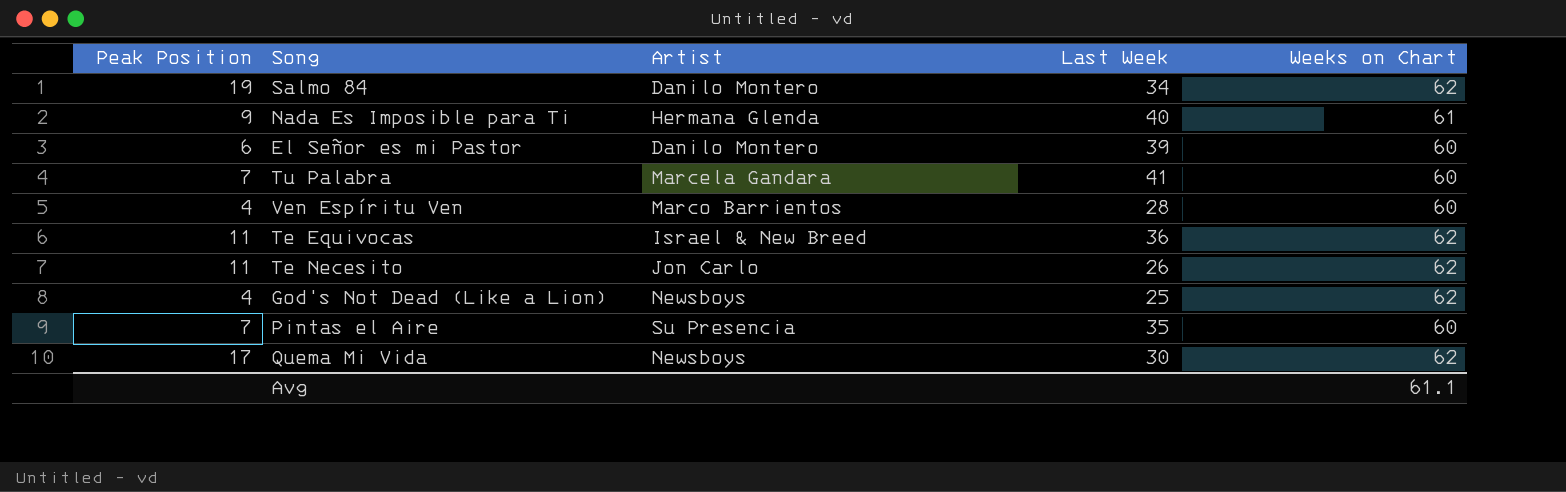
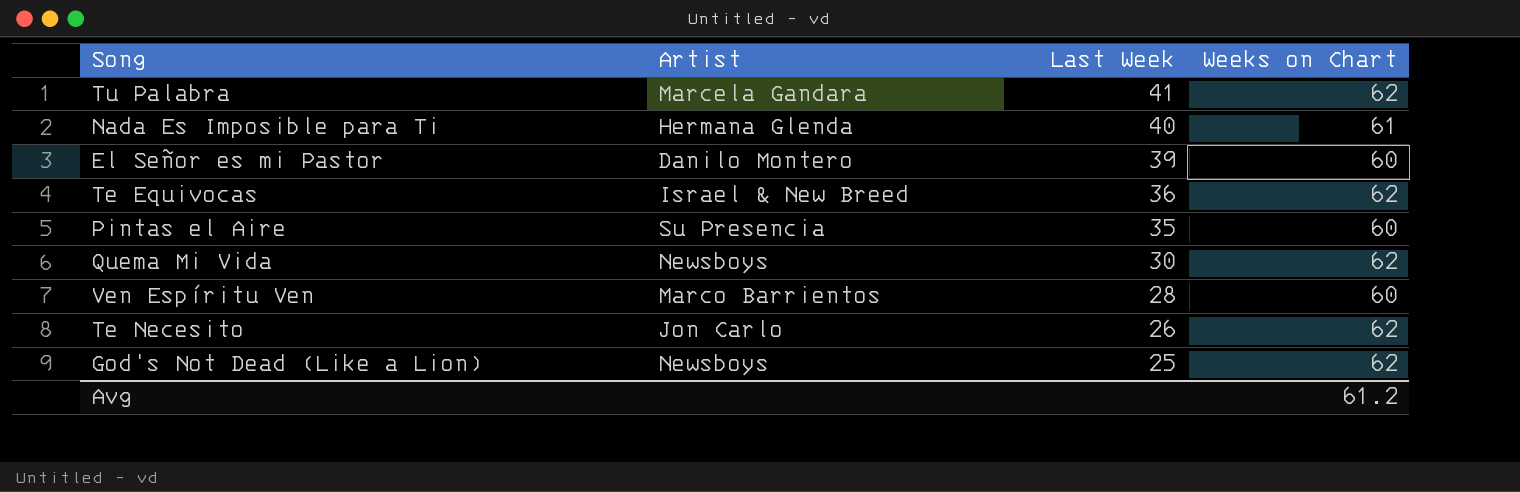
row order: none -> Last Week descending
column Peak Position | position: 1 -> none
row Salmo 84: 19 | Danilo Montero | 34 | 62 -> none
Tu Palabra | Weeks on Chart: 60 -> 62
Avg | Weeks on Chart: 61.1 -> 61.2

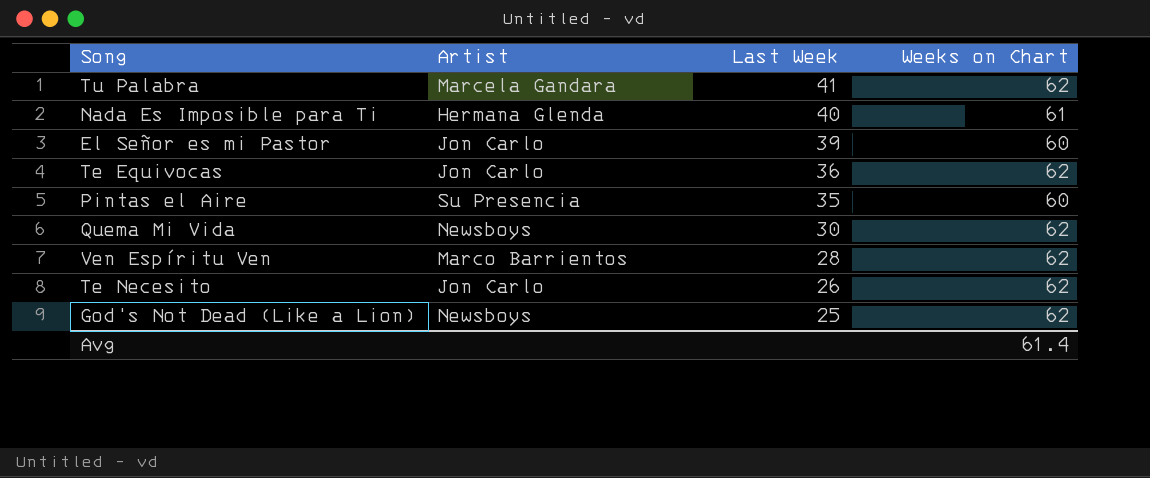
El Señor es mi Pastor | Artist: Danilo Montero -> Jon Carlo
Te Equivocas | Artist: Israel & New Breed -> Jon Carlo
Ven Espíritu Ven | Weeks on Chart: 60 -> 62
Avg | Weeks on Chart: 61.2 -> 61.4

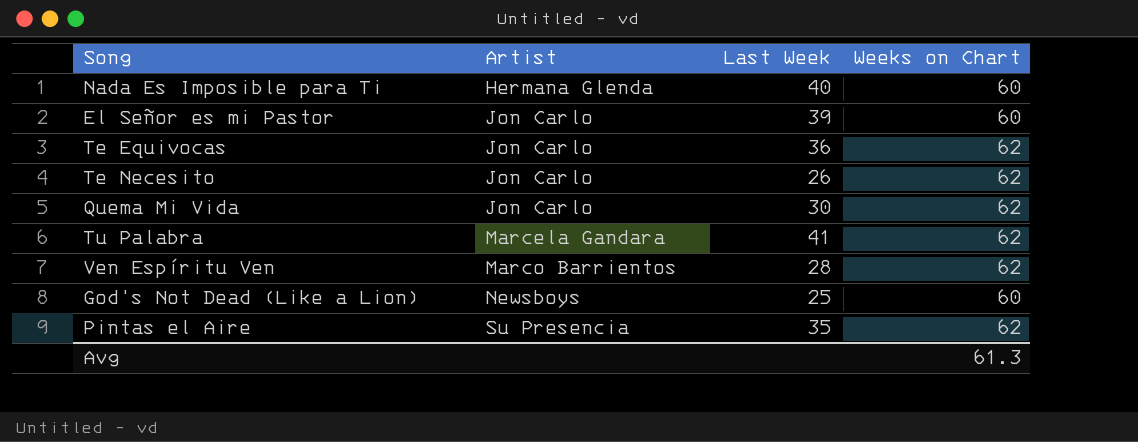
row order: Last Week descending -> Artist ascending
Nada Es Imposible para Ti | Weeks on Chart: 61 -> 60
Quema Mi Vida | Artist: Newsboys -> Jon Carlo
God's Not Dead (Like a Lion) | Weeks on Chart: 62 -> 60
Pintas el Aire | Weeks on Chart: 60 -> 62
Avg | Weeks on Chart: 61.4 -> 61.3

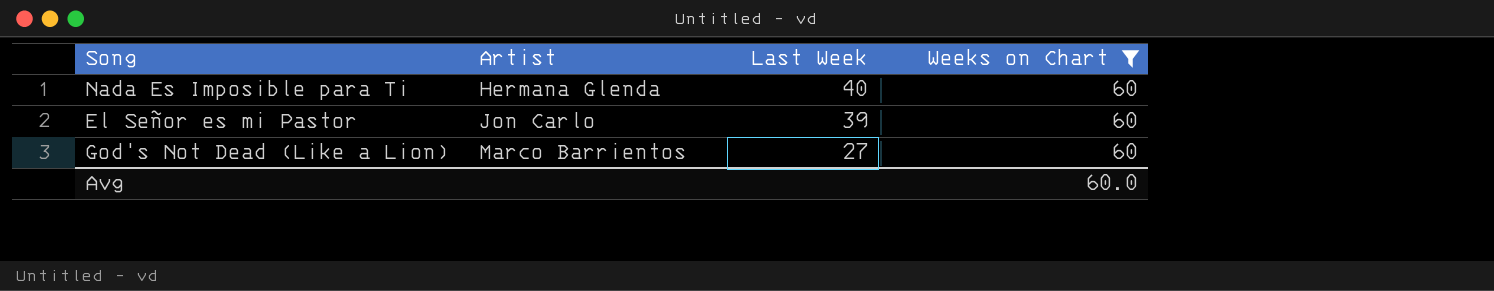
filter: none -> Weeks on Chart = 60
God's Not Dead (Like a Lion) | Artist: Newsboys -> Marco Barrientos
God's Not Dead (Like a Lion) | Last Week: 25 -> 27
Avg | Weeks on Chart: 61.3 -> 60.0

